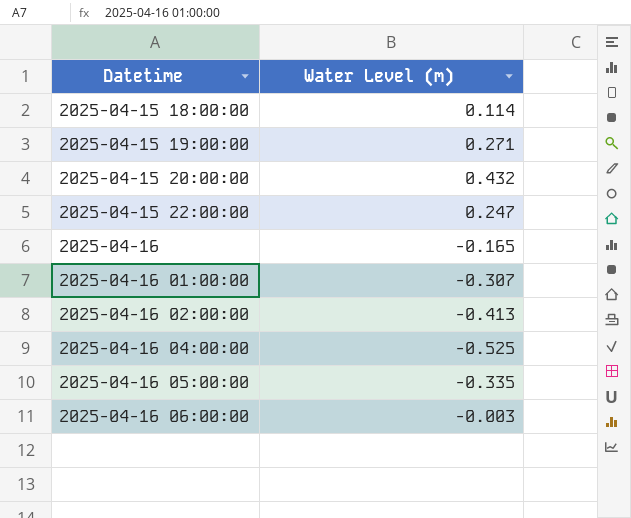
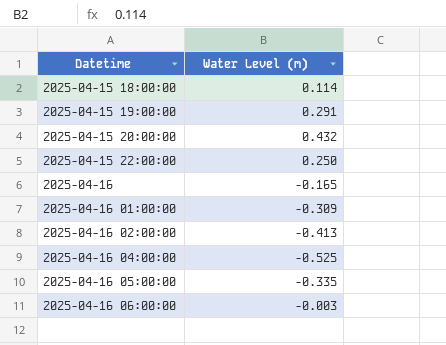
2025-04-15 19:00:00 | Water Level (m): 0.271 -> 0.291
2025-04-15 22:00:00 | Water Level (m): 0.247 -> 0.250
2025-04-16 01:00:00 | Water Level (m): -0.307 -> -0.309

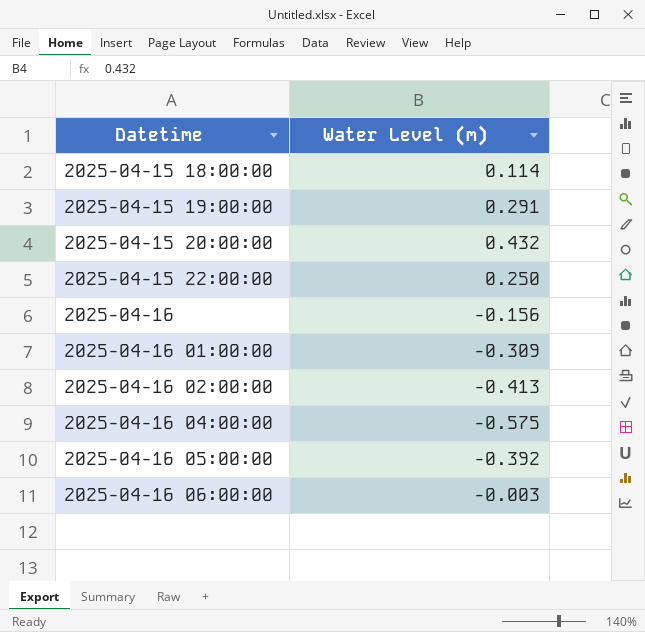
2025-04-16 | Water Level (m): -0.165 -> -0.156
2025-04-16 04:00:00 | Water Level (m): -0.525 -> -0.575
2025-04-16 05:00:00 | Water Level (m): -0.335 -> -0.392

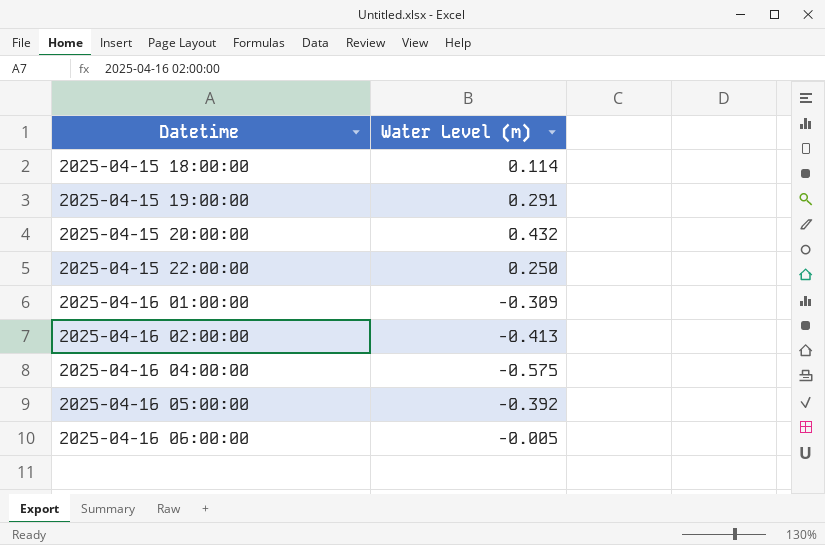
row 2025-04-16: -0.156 -> none
2025-04-16 06:00:00 | Water Level (m): -0.003 -> -0.005

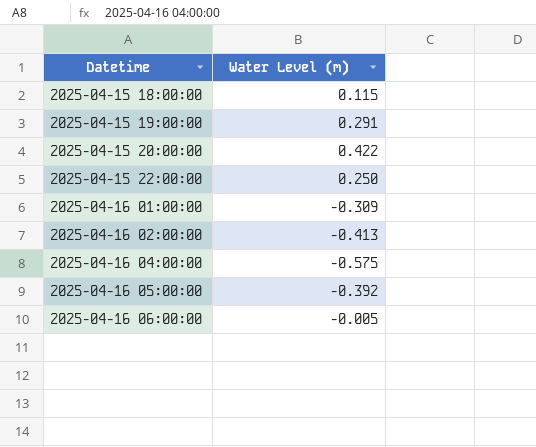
2025-04-15 18:00:00 | Water Level (m): 0.114 -> 0.115
2025-04-15 20:00:00 | Water Level (m): 0.432 -> 0.422

